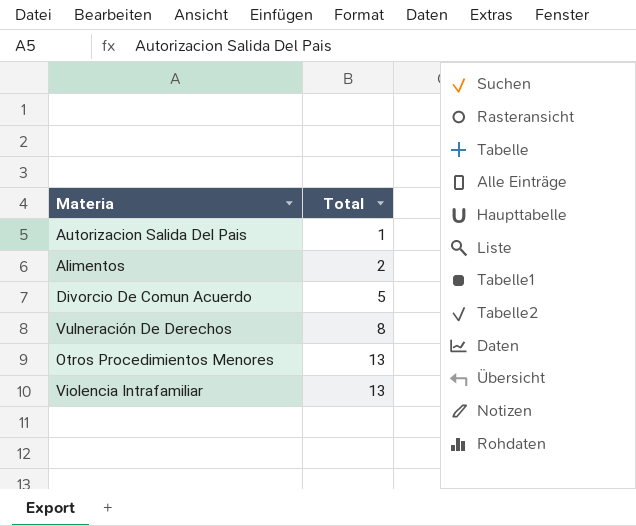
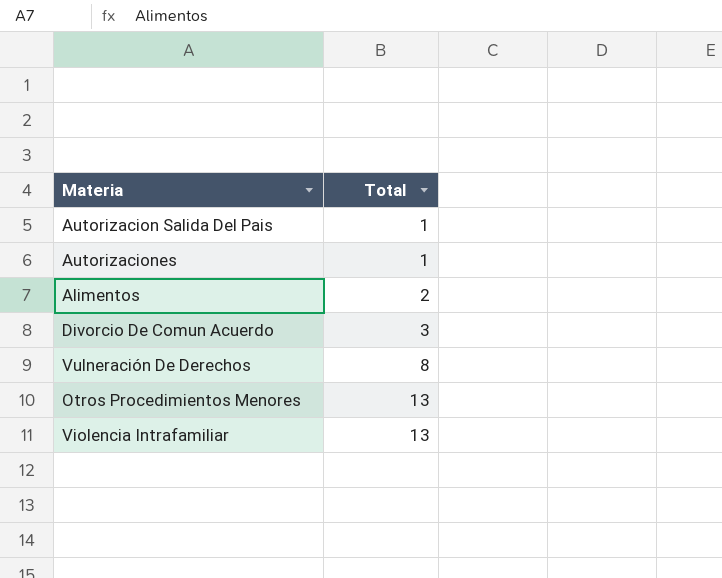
row Autorizaciones: none -> 1
Divorcio De Comun Acuerdo | Total: 5 -> 3

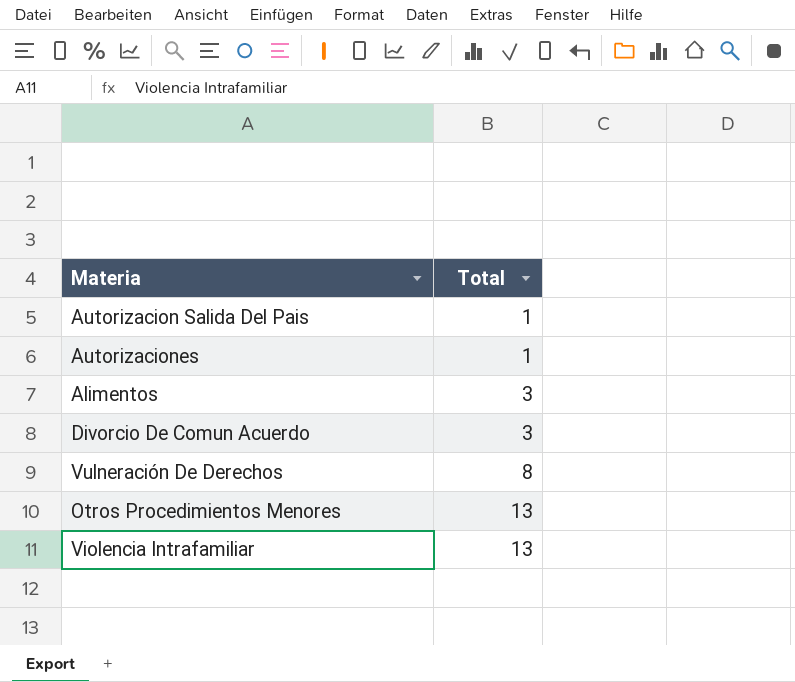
Alimentos | Total: 2 -> 3

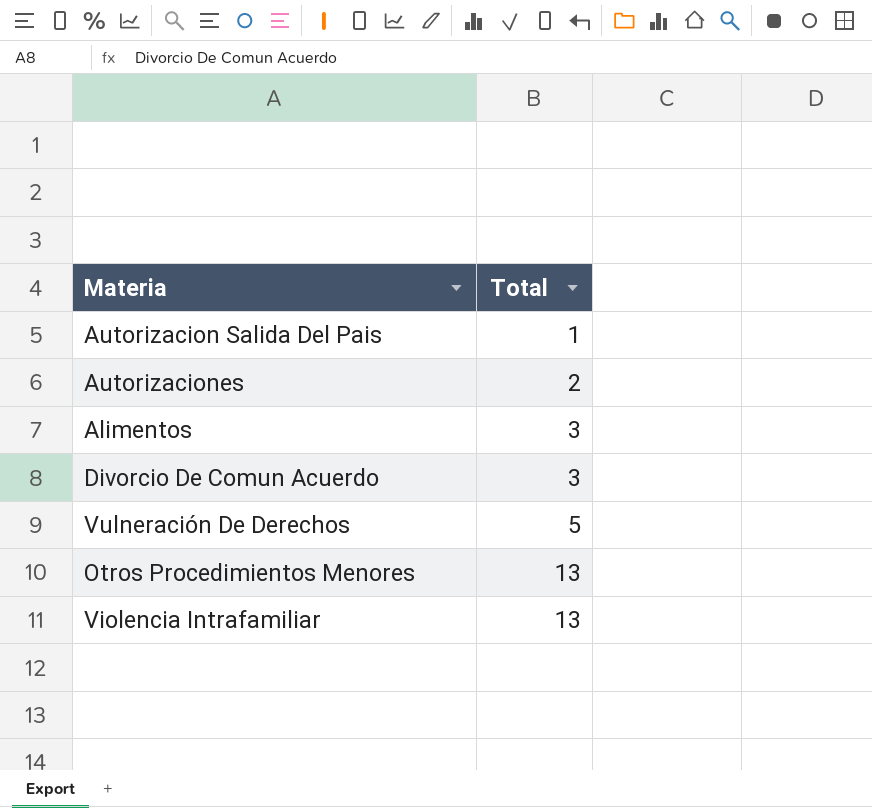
Autorizaciones | Total: 1 -> 2
Vulneración De Derechos | Total: 8 -> 5

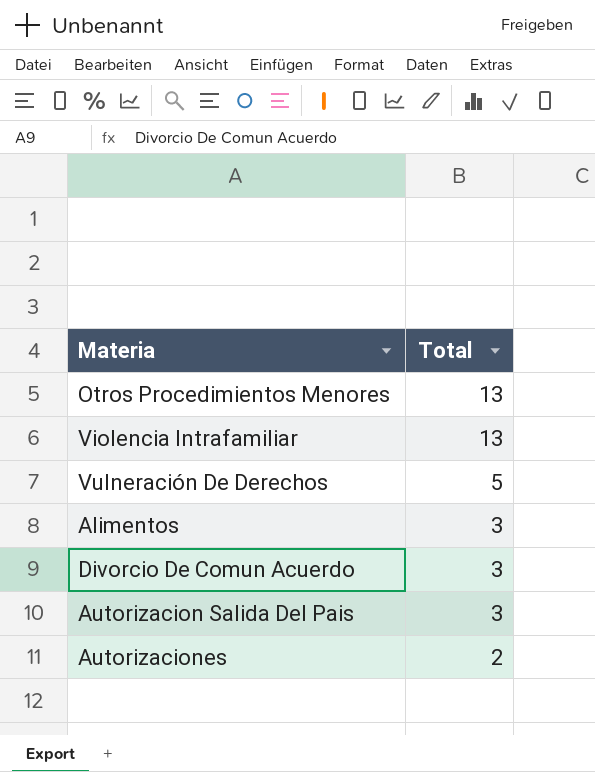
row order: Total ascending -> Total descending
Autorizacion Salida Del Pais | Total: 1 -> 3

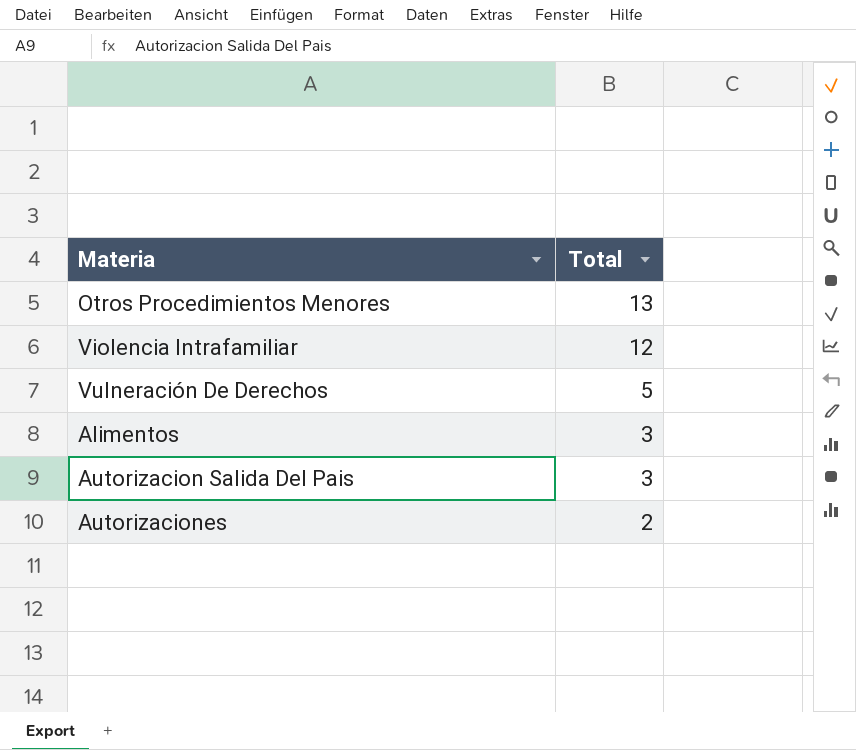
row Divorcio De Comun Acuerdo: 3 -> none
Violencia Intrafamiliar | Total: 13 -> 12

